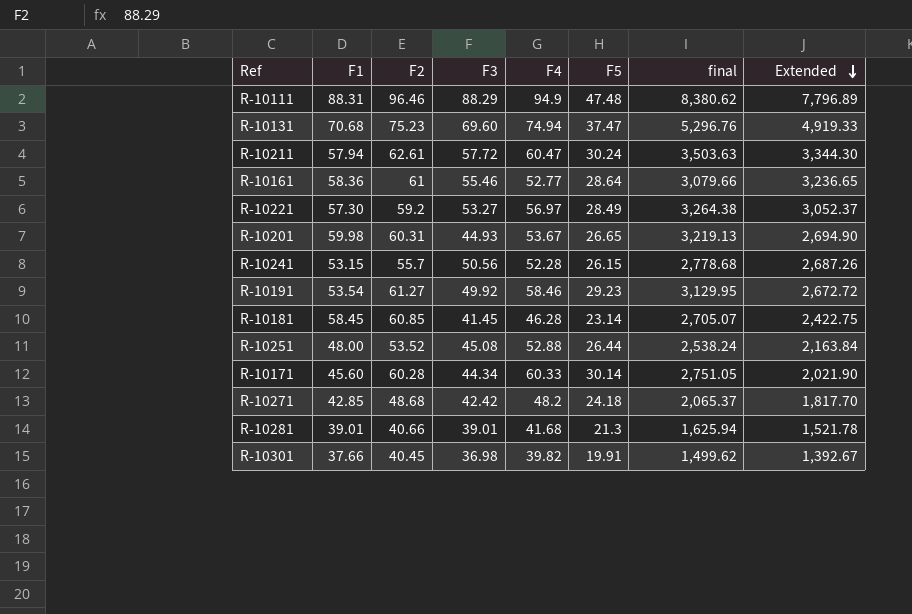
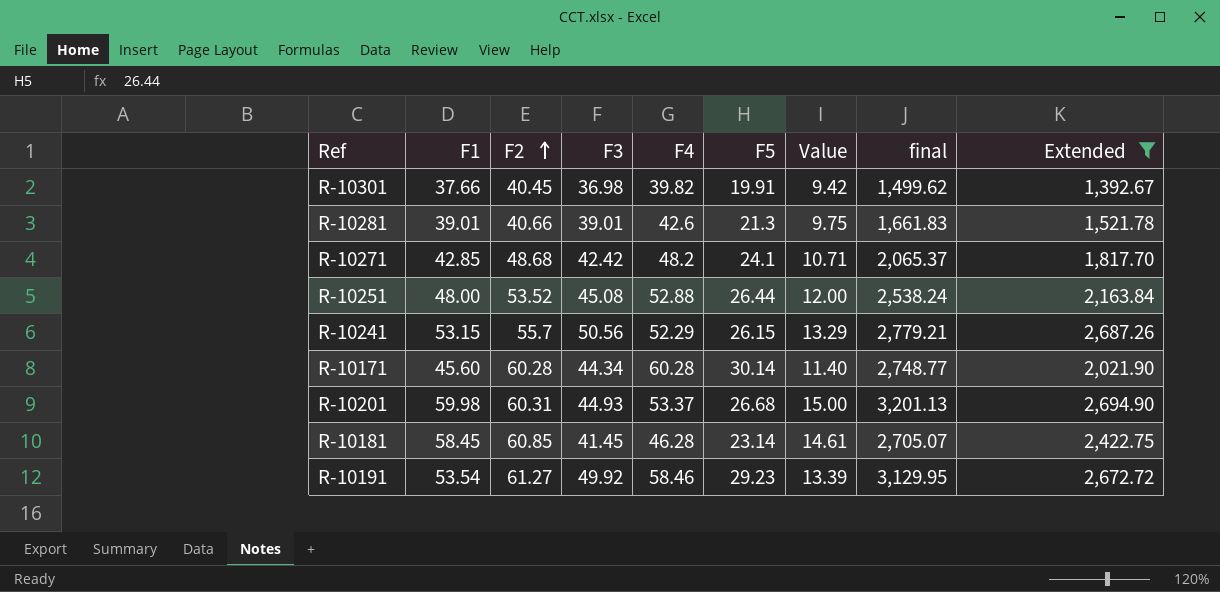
filter: none -> Extended <= 2,694.90
row order: Extended descending -> F2 ascending
column Value | formula: none -> [F1] * 0.25
R-10281 | F4: 41.68 -> 42.6
R-10281 | final: 1,625.94 -> 1,661.83
R-10271 | F5: 24.18 -> 24.1
R-10241 | F4: 52.28 -> 52.29
R-10241 | final: 2,778.68 -> 2,779.21
R-10171 | F4: 60.33 -> 60.28
R-10171 | final: 2,751.05 -> 2,748.77
R-10201 | F4: 53.67 -> 53.37
R-10201 | F5: 26.65 -> 26.68
R-10201 | final: 3,219.13 -> 3,201.13

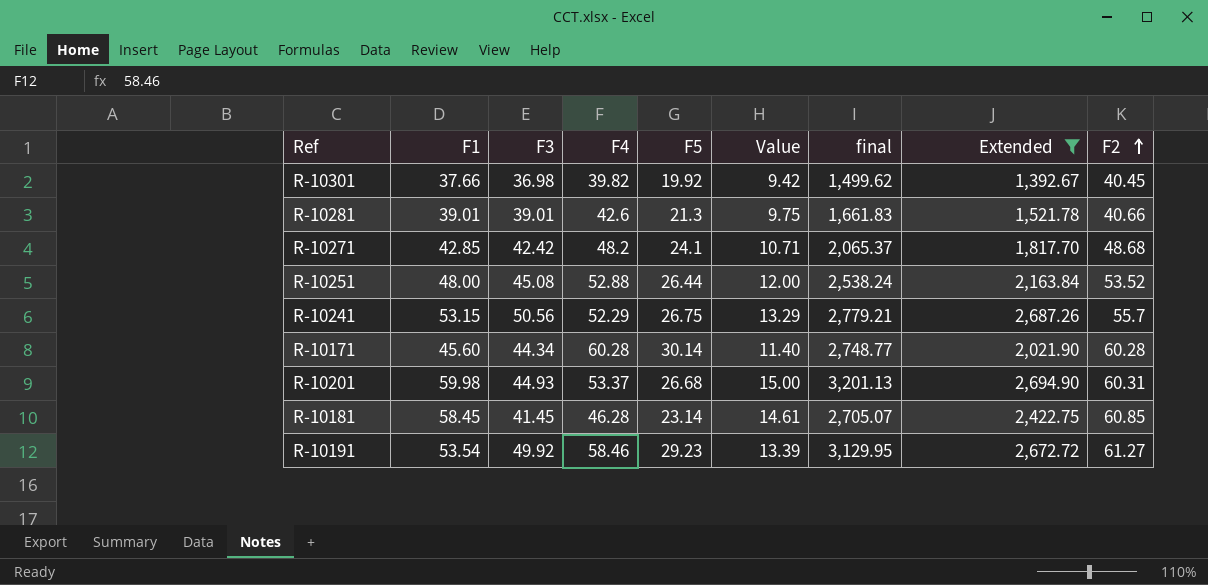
column F2 | position: 3 -> 9
R-10301 | F5: 19.91 -> 19.92
R-10241 | F5: 26.15 -> 26.75

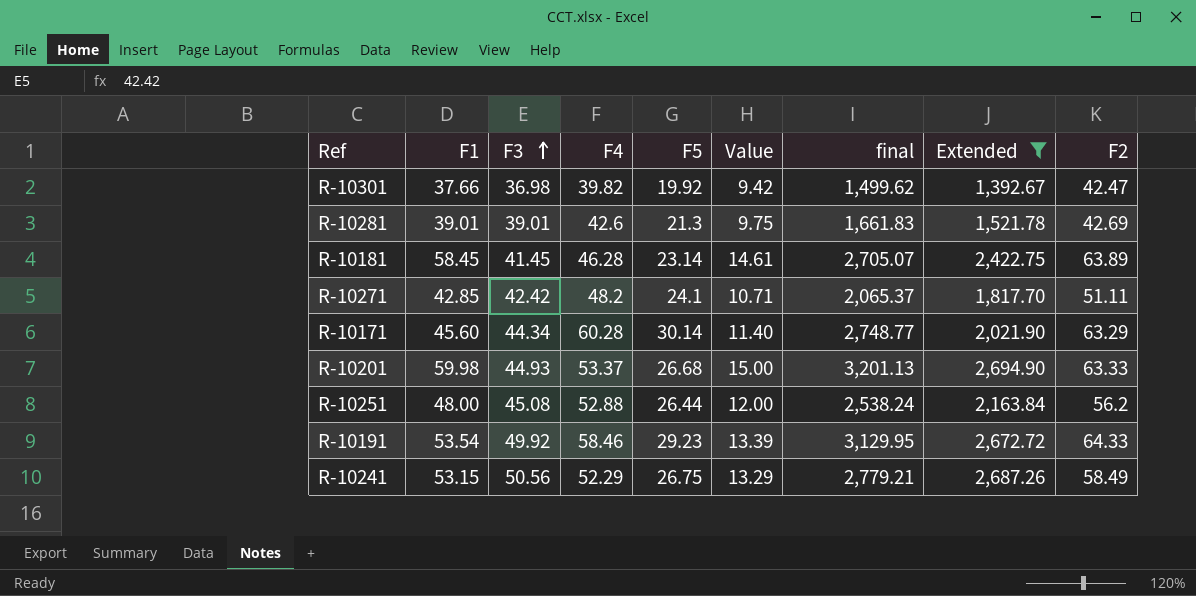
row order: F2 ascending -> F3 ascending
R-10301 | F2: 40.45 -> 42.47
R-10281 | F2: 40.66 -> 42.69
R-10181 | F2: 60.85 -> 63.89
R-10271 | F2: 48.68 -> 51.11
R-10171 | F2: 60.28 -> 63.29
R-10201 | F2: 60.31 -> 63.33
R-10251 | F2: 53.52 -> 56.2
R-10191 | F2: 61.27 -> 64.33
R-10241 | F2: 55.7 -> 58.49

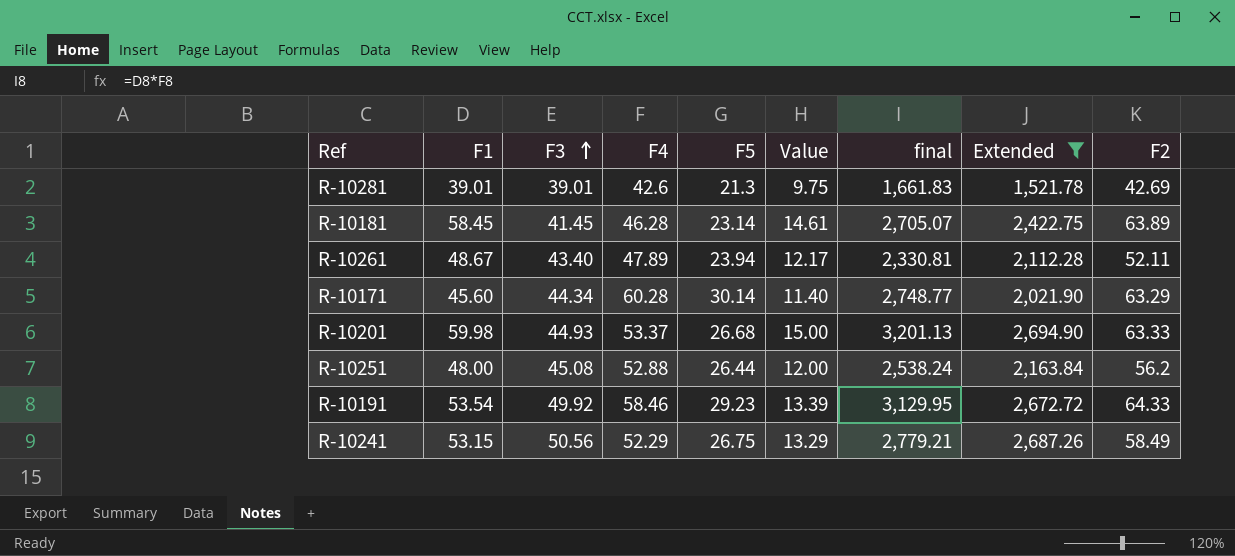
row R-10301: 37.66 | 36.98 | 39.82 | 19.92 | 9.42 | 1,499.62 | 1,392.67 | 42.47 -> none
row R-10271: 42.85 | 42.42 | 48.2 | 24.1 | 10.71 | 2,065.37 | 1,817.70 | 51.11 -> none
row R-10261: none -> 48.67 | 43.40 | 47.89 | 23.94 | 12.17 | 2,330.81 | 2,112.28 | 52.11

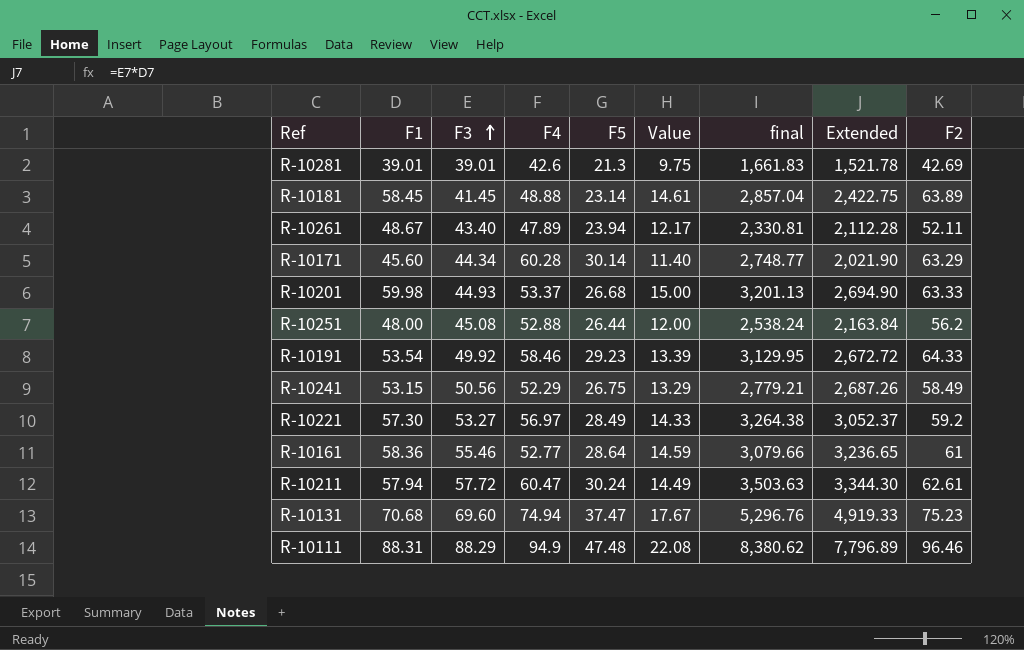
filter: Extended <= 2,694.90 -> none
R-10181 | F4: 46.28 -> 48.88
R-10181 | final: 2,705.07 -> 2,857.04

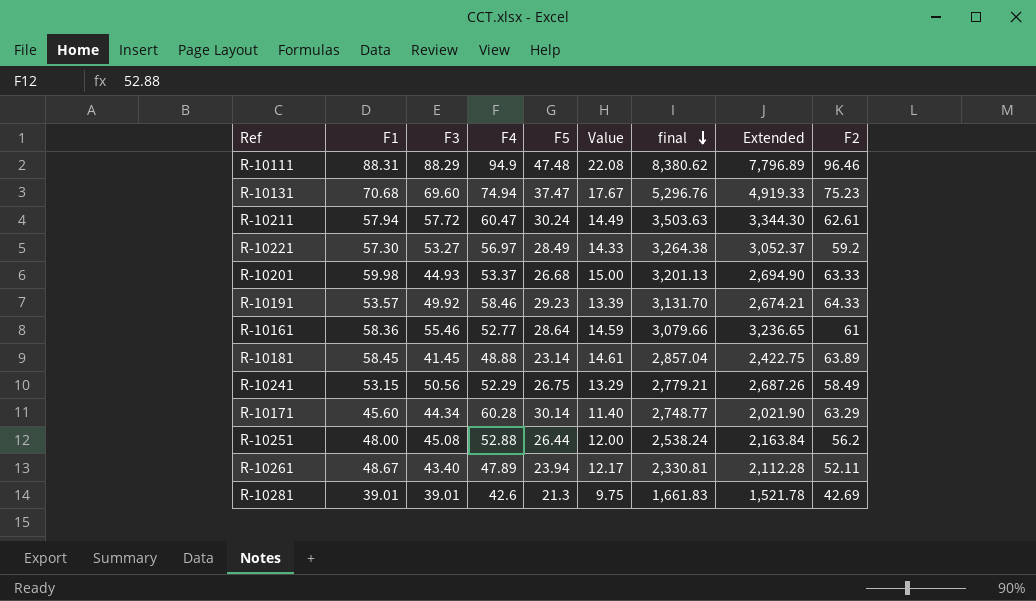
row order: F3 ascending -> final descending
R-10191 | F1: 53.54 -> 53.57
R-10191 | final: 3,129.95 -> 3,131.70
R-10191 | Extended: 2,672.72 -> 2,674.21

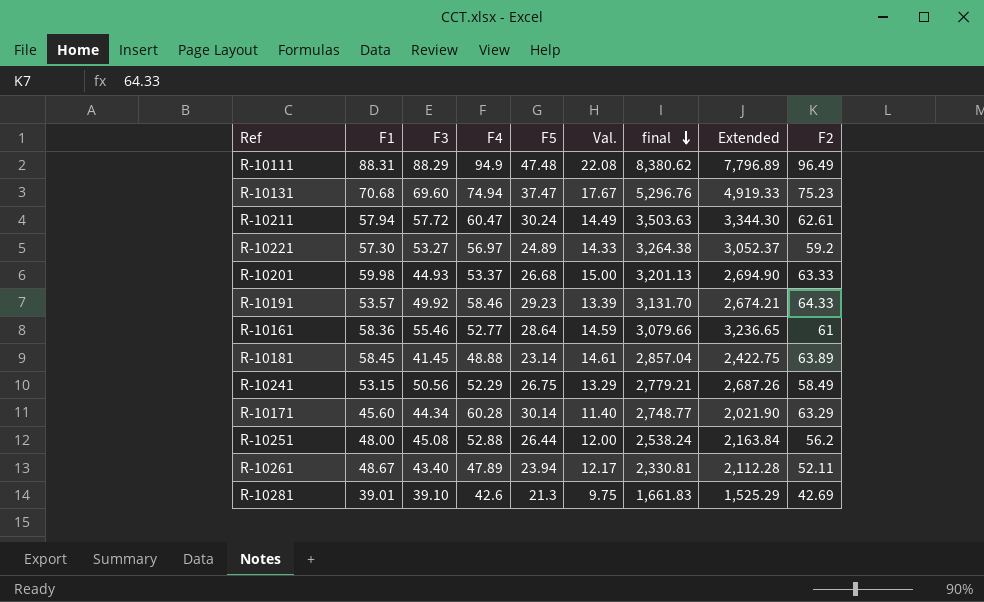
column name: Value -> Val.
R-10111 | F2: 96.46 -> 96.49
R-10221 | F5: 28.49 -> 24.89
R-10281 | F3: 39.01 -> 39.10
R-10281 | Extended: 1,521.78 -> 1,525.29

